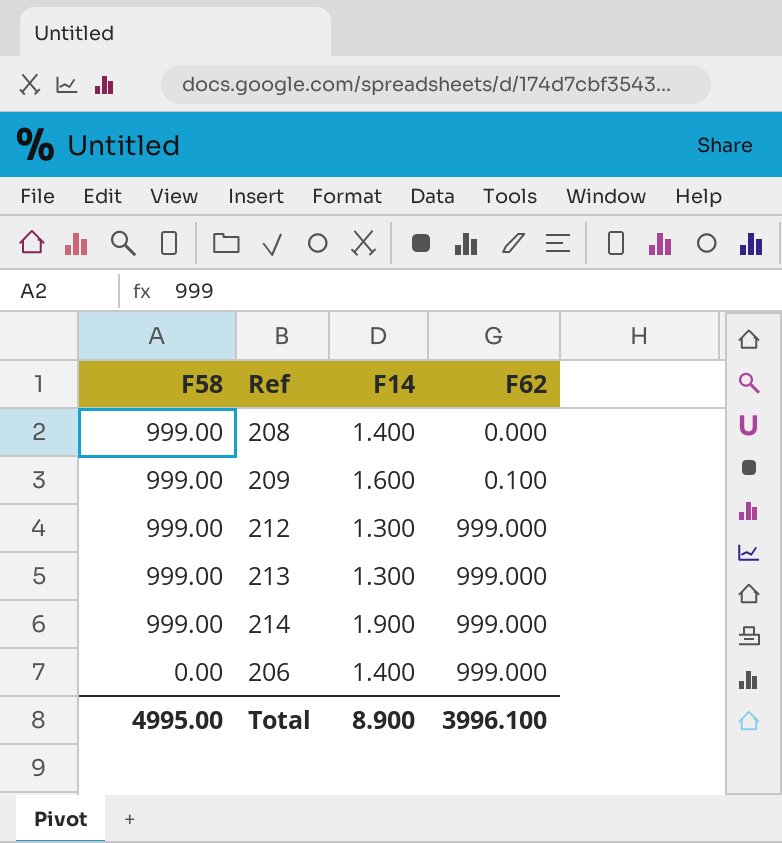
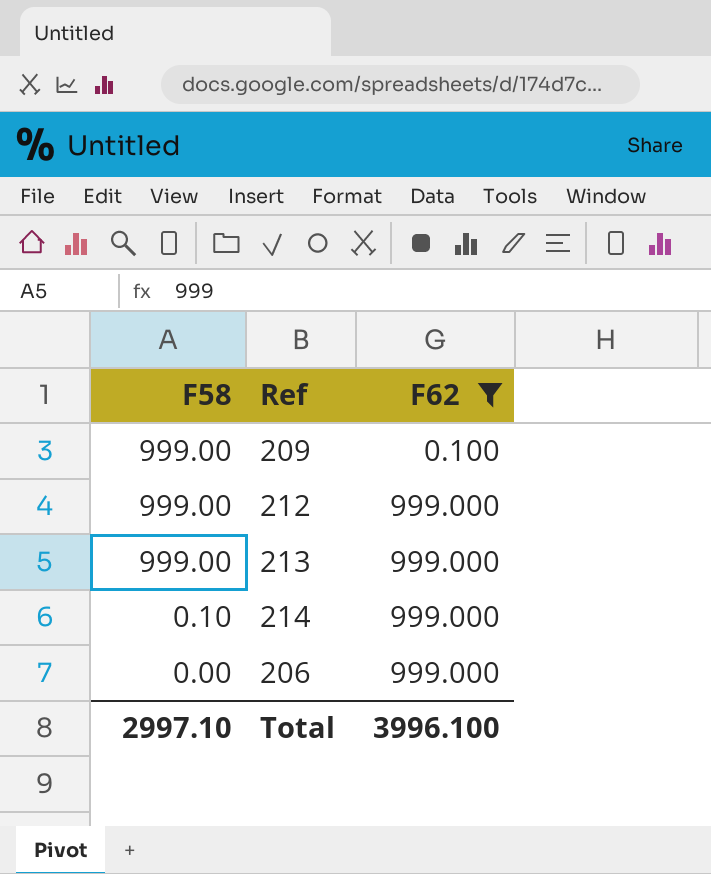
filter: none -> F62 != 0.000
column F14 | position: 3 -> none
214 | F58: 999.00 -> 0.10
Total | F58: 4995.00 -> 2997.10

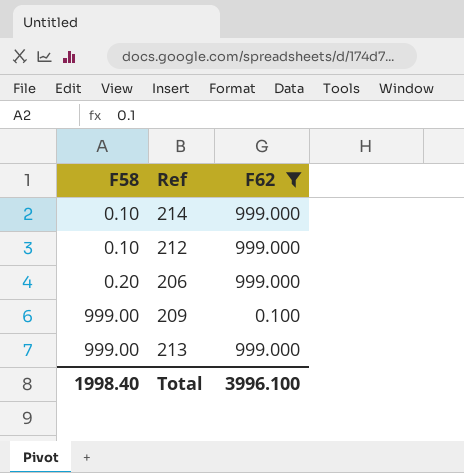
row order: F58 descending -> F58 ascending
212 | F58: 999.00 -> 0.10
206 | F58: 0.00 -> 0.20
Total | F58: 2997.10 -> 1998.40

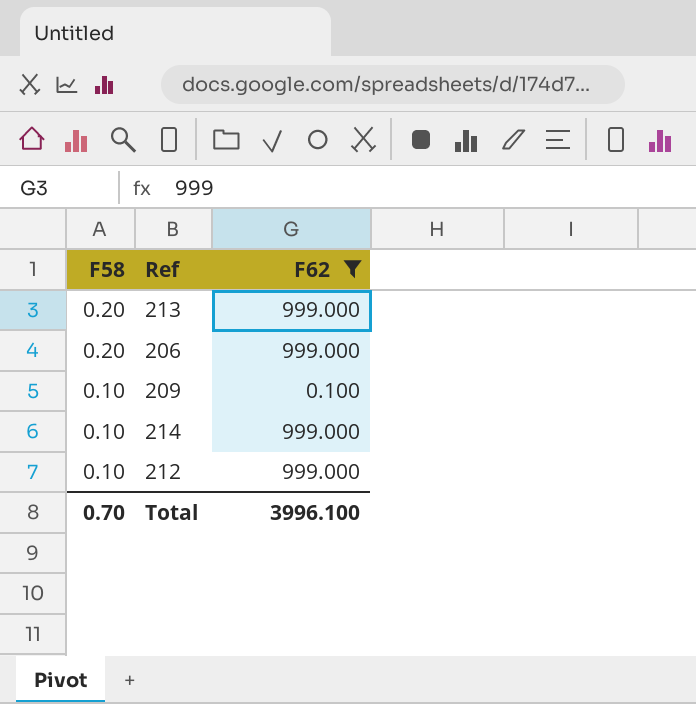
row order: F58 ascending -> F58 descending
213 | F58: 999.00 -> 0.20
209 | F58: 999.00 -> 0.10
Total | F58: 1998.40 -> 0.70

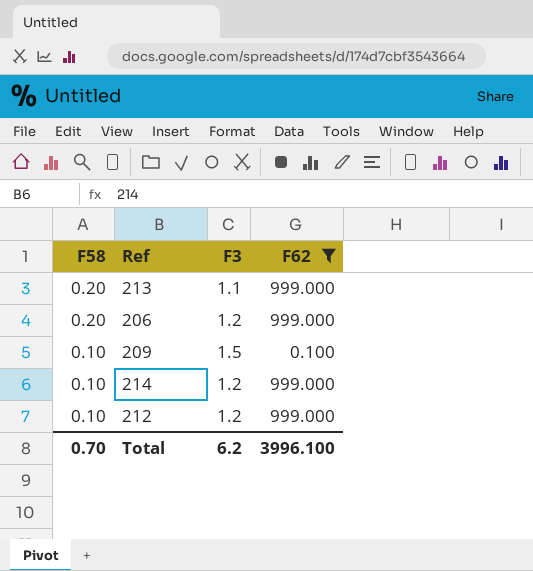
column F3 | position: none -> 3

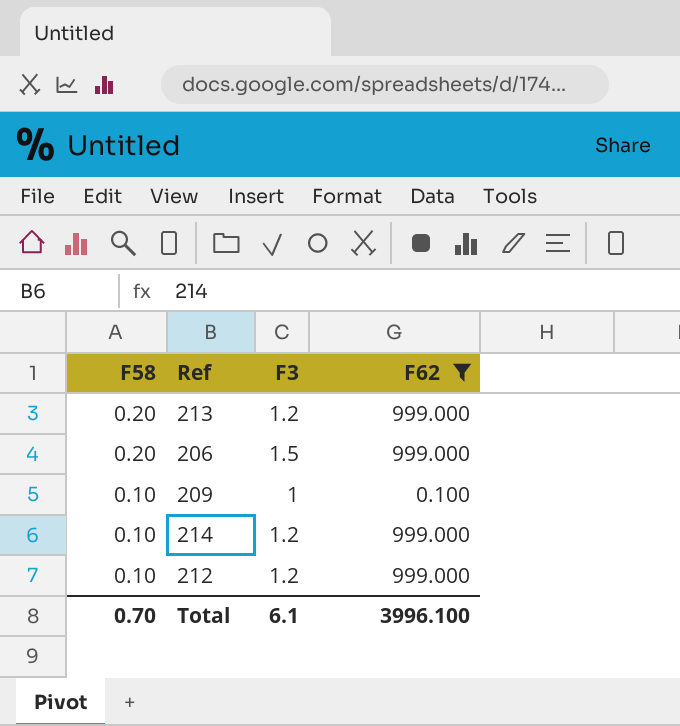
213 | F3: 1.1 -> 1.2
206 | F3: 1.2 -> 1.5
209 | F3: 1.5 -> 1
Total | F3: 6.2 -> 6.1

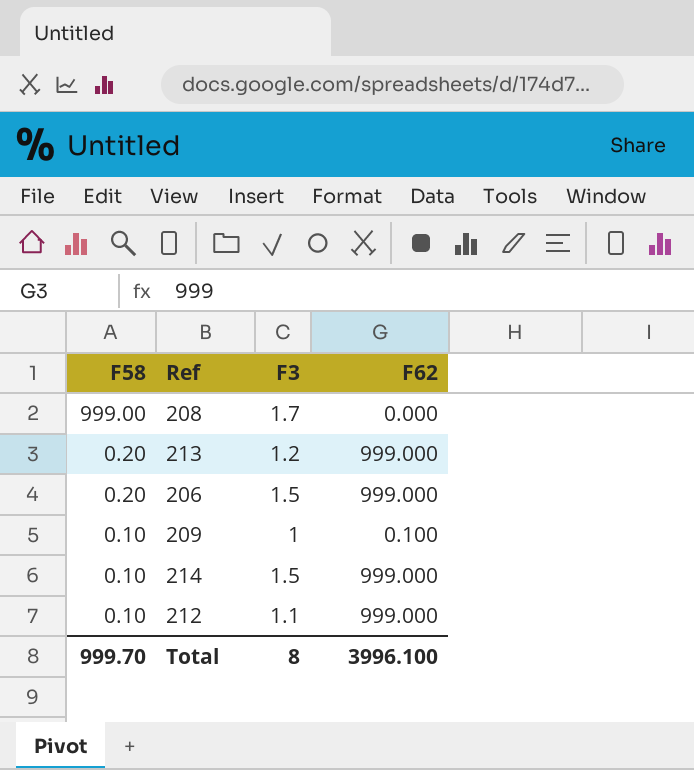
filter: F62 != 0.000 -> none
214 | F3: 1.2 -> 1.5
212 | F3: 1.2 -> 1.1
Total | F58: 0.70 -> 999.70
Total | F3: 6.1 -> 8

